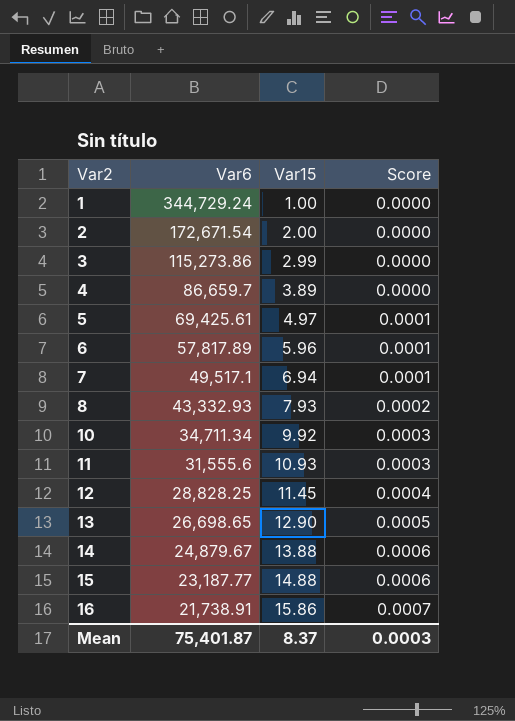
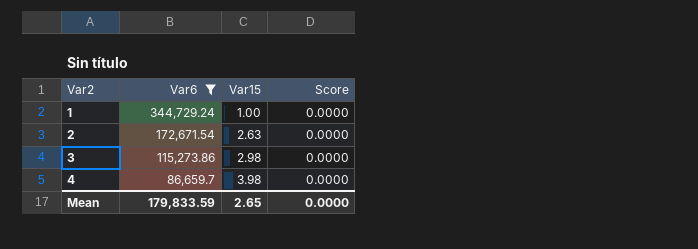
filter: none -> Var6 >= 86,659.7
2 | Var15: 2.00 -> 2.63
3 | Var15: 2.99 -> 2.98
4 | Var15: 3.89 -> 3.98
Mean | Var6: 75,401.87 -> 179,833.59
Mean | Var15: 8.37 -> 2.65
Mean | Score: 0.0003 -> 0.0000

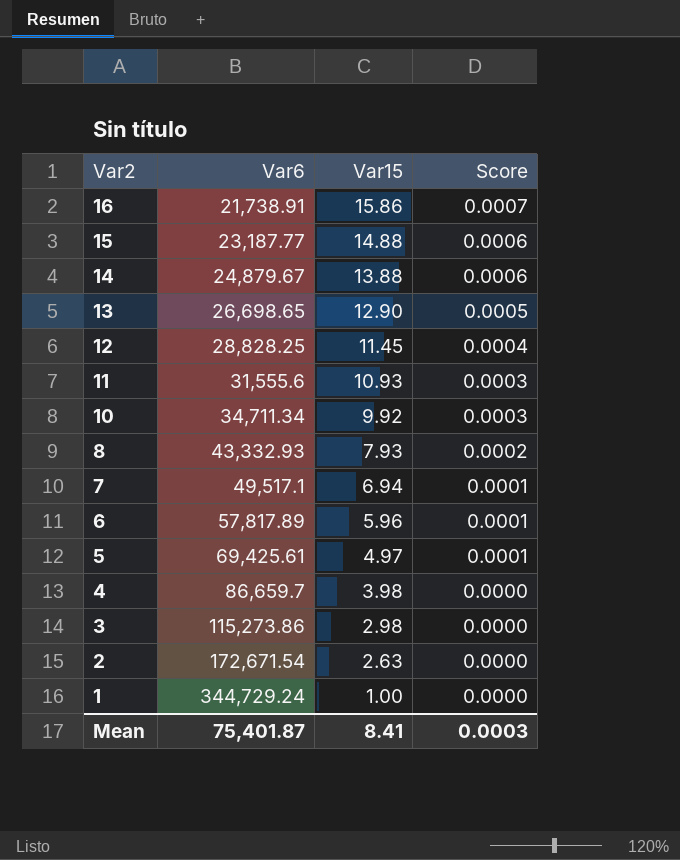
filter: Var6 >= 86,659.7 -> none
row order: Var2 ascending -> Var2 descending
Mean | Var6: 179,833.59 -> 75,401.87
Mean | Var15: 2.65 -> 8.41
Mean | Score: 0.0000 -> 0.0003

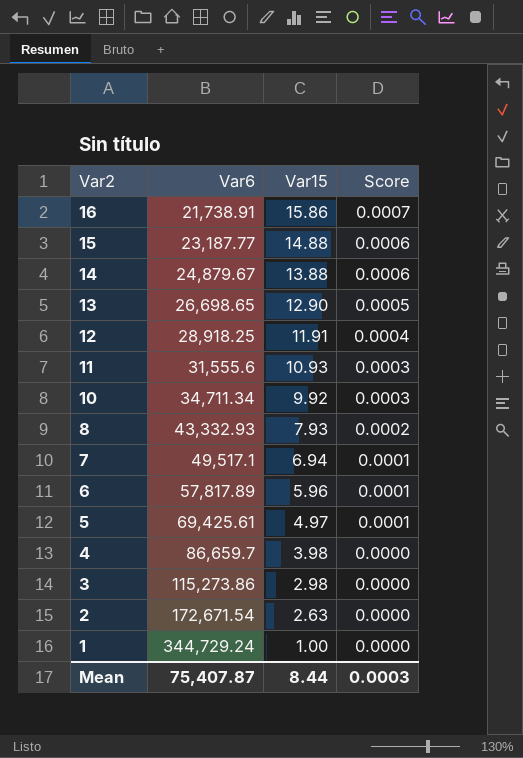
12 | Var6: 28,828.25 -> 28,918.25
12 | Var15: 11.45 -> 11.91
Mean | Var6: 75,401.87 -> 75,407.87
Mean | Var15: 8.41 -> 8.44

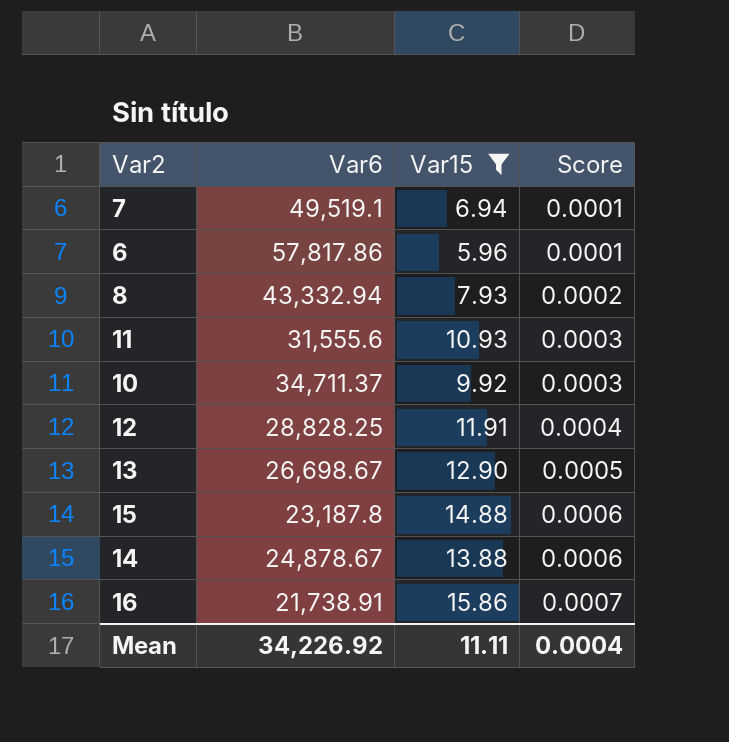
filter: none -> Var15 >= 5.96
row order: Var2 descending -> Score ascending
7 | Var6: 49,517.1 -> 49,519.1
6 | Var6: 57,817.89 -> 57,817.86
8 | Var6: 43,332.93 -> 43,332.94
10 | Var6: 34,711.34 -> 34,711.37
12 | Var6: 28,918.25 -> 28,828.25
13 | Var6: 26,698.65 -> 26,698.67
15 | Var6: 23,187.77 -> 23,187.8
14 | Var6: 24,879.67 -> 24,878.67
Mean | Var6: 75,407.87 -> 34,226.92
Mean | Var15: 8.44 -> 11.11
Mean | Score: 0.0003 -> 0.0004

